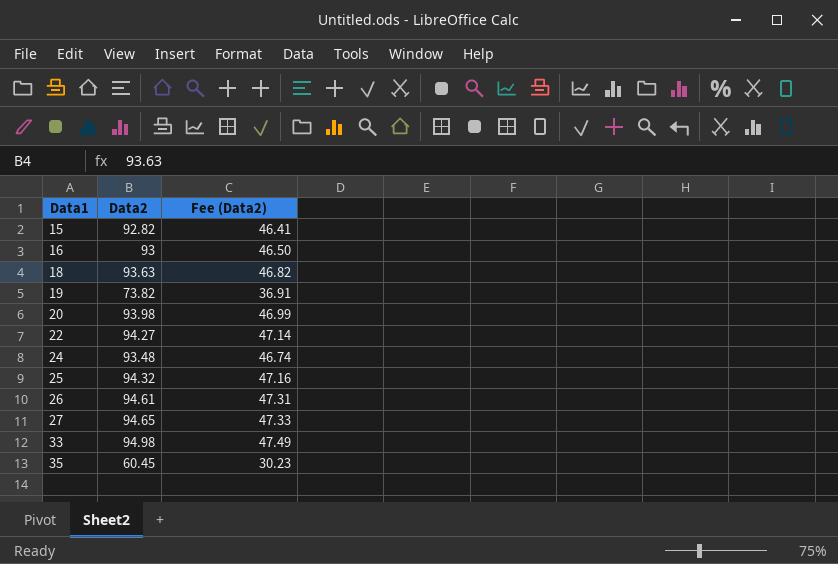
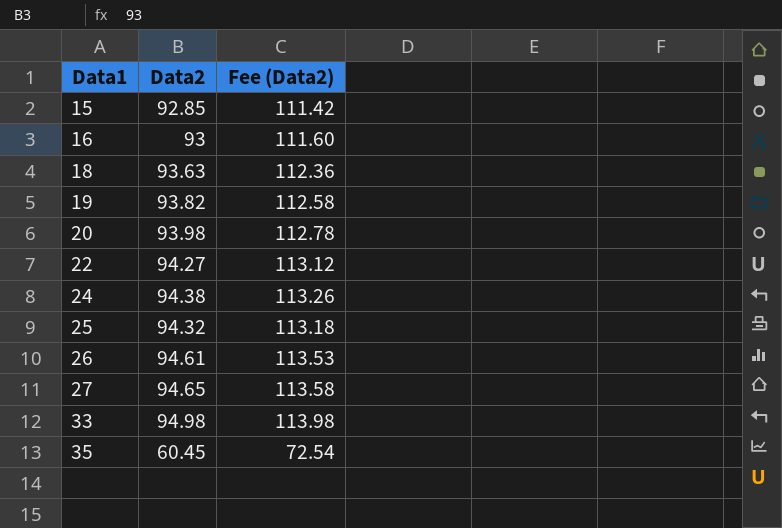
column Fee (Data2) | formula: [Data2] * 0.5 -> [Data2] * 1.2
15 | Data2: 92.82 -> 92.85
19 | Data2: 73.82 -> 93.82
24 | Data2: 93.48 -> 94.38

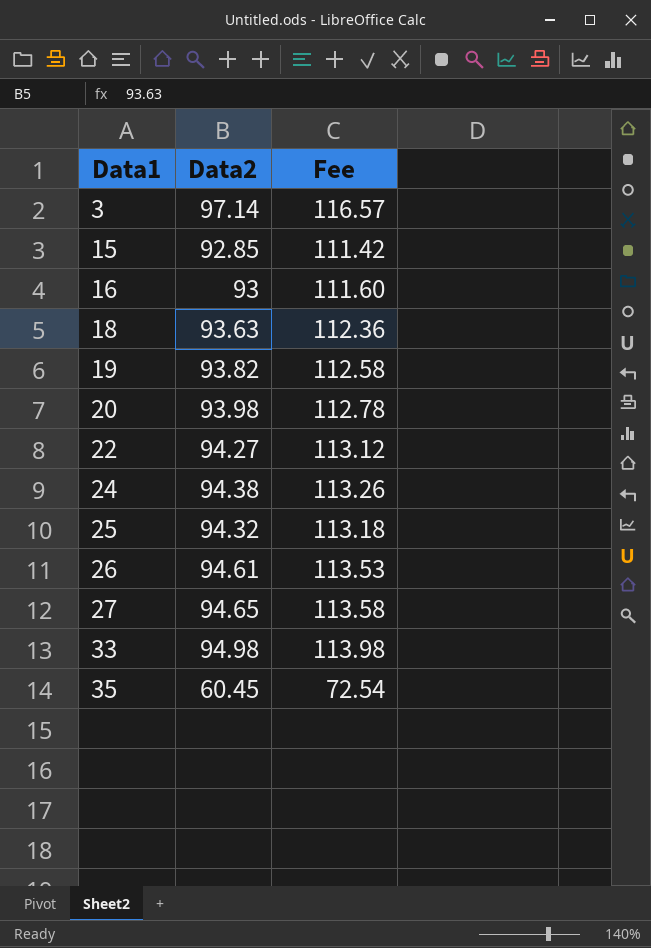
column name: Fee (Data2) -> Fee
row 3: none -> 97.14 | 116.57

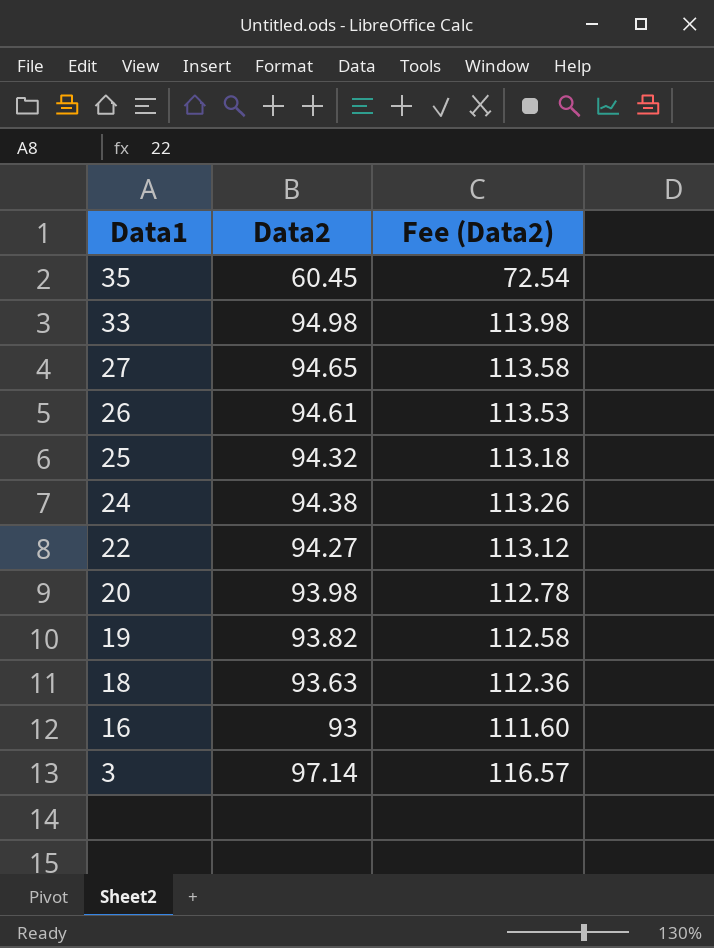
row order: Data1 ascending -> Data1 descending
column name: Fee -> Fee (Data2)
row 15: 92.85 | 111.42 -> none

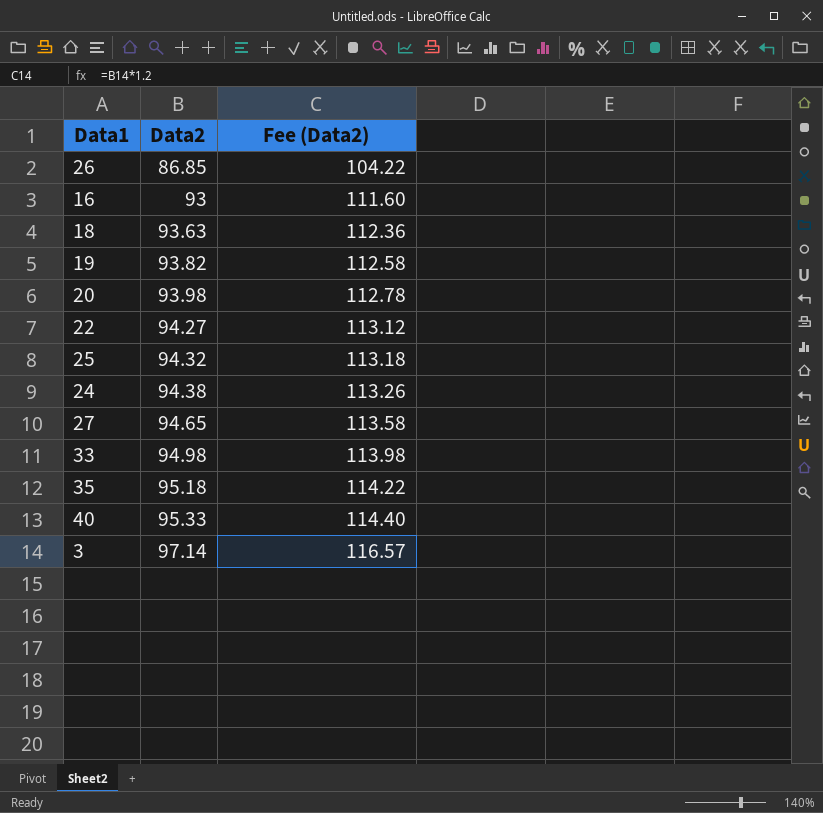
row order: Data1 descending -> Data2 ascending
26 | Data2: 94.61 -> 86.85
26 | Fee (Data2): 113.53 -> 104.22
35 | Data2: 60.45 -> 95.18
35 | Fee (Data2): 72.54 -> 114.22
row 40: none -> 95.33 | 114.40

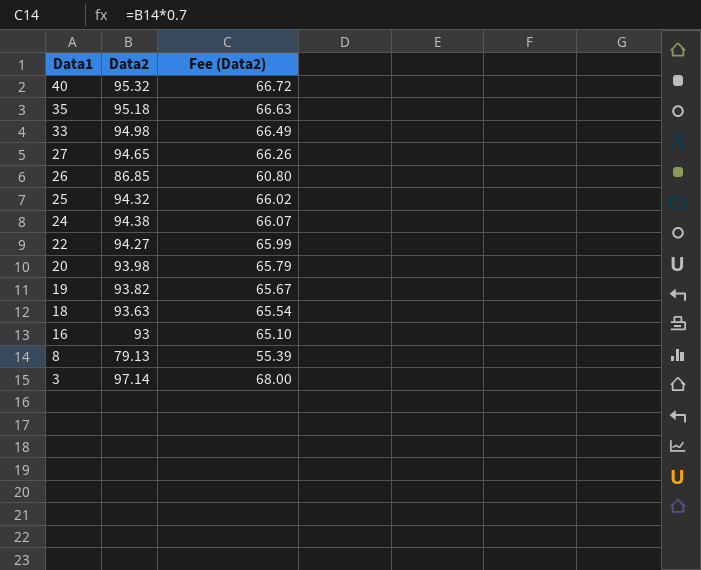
row order: Data2 ascending -> Data1 descending
column Fee (Data2) | formula: [Data2] * 1.2 -> [Data2] * 0.7
40 | Data2: 95.33 -> 95.32
row 8: none -> 79.13 | 55.39

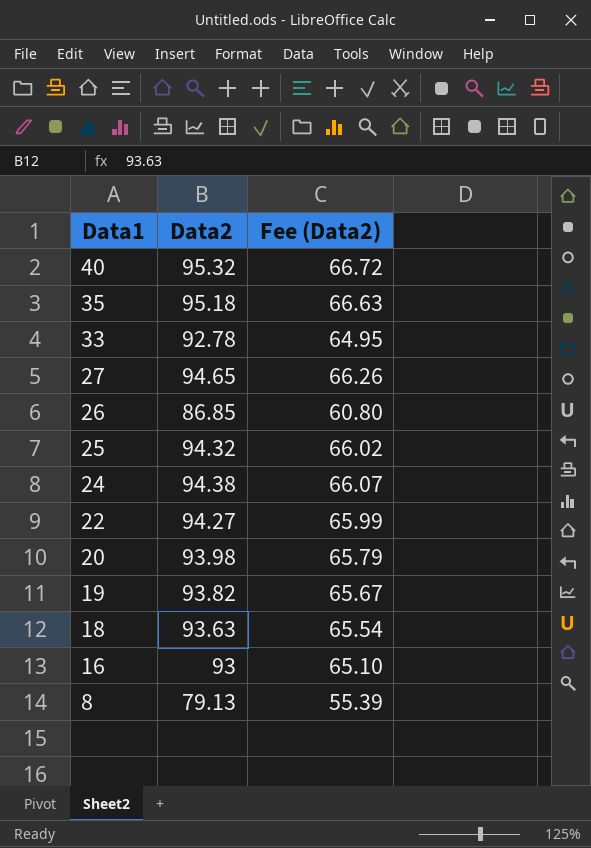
row 3: 97.14 | 68.00 -> none
33 | Data2: 94.98 -> 92.78
33 | Fee (Data2): 66.49 -> 64.95

